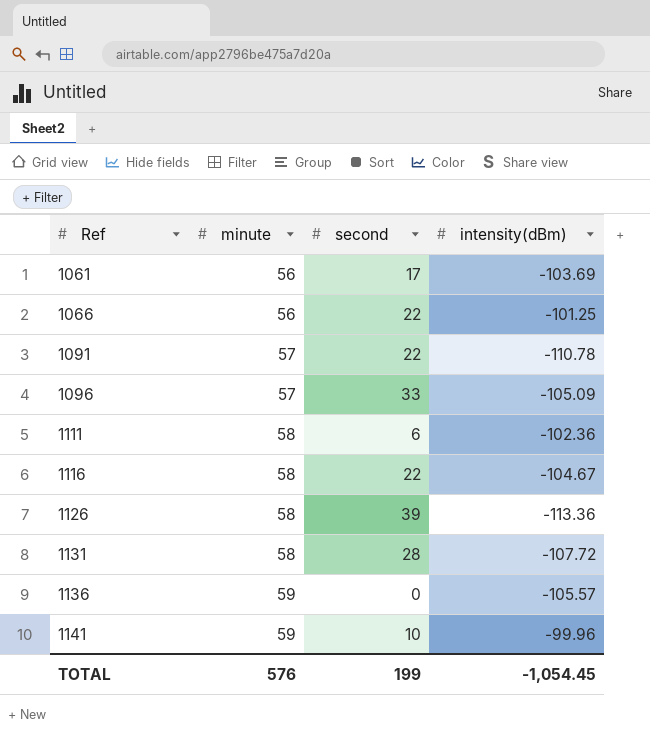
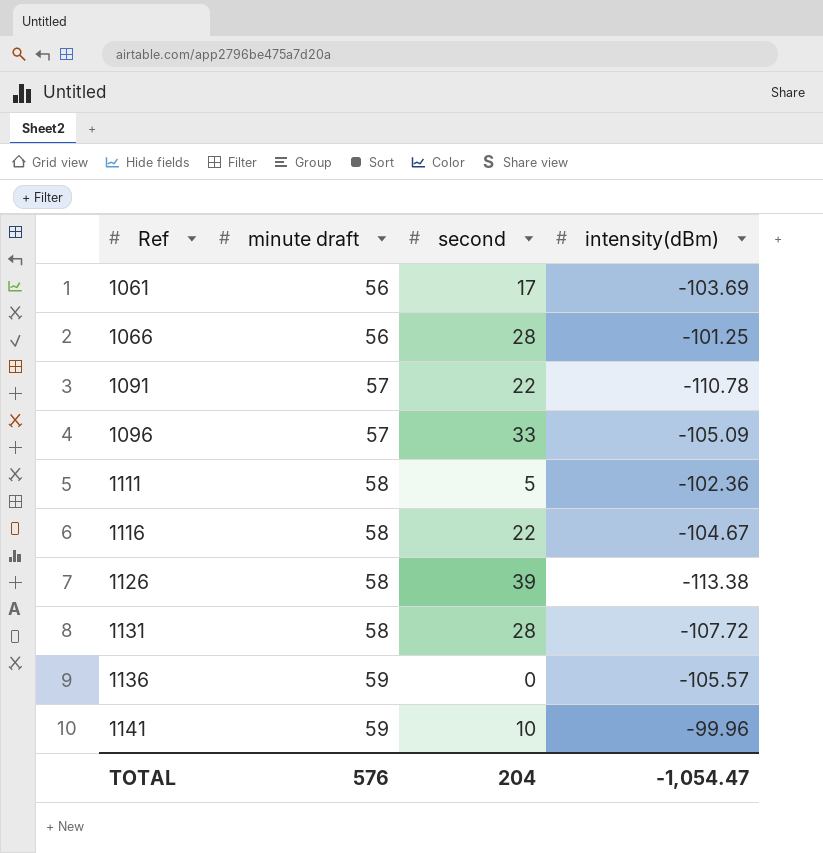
column name: minute -> minute draft
1066 | second: 22 -> 28
1111 | second: 6 -> 5
1126 | intensity(dBm): -113.36 -> -113.38
TOTAL | second: 199 -> 204
TOTAL | intensity(dBm): -1,054.45 -> -1,054.47

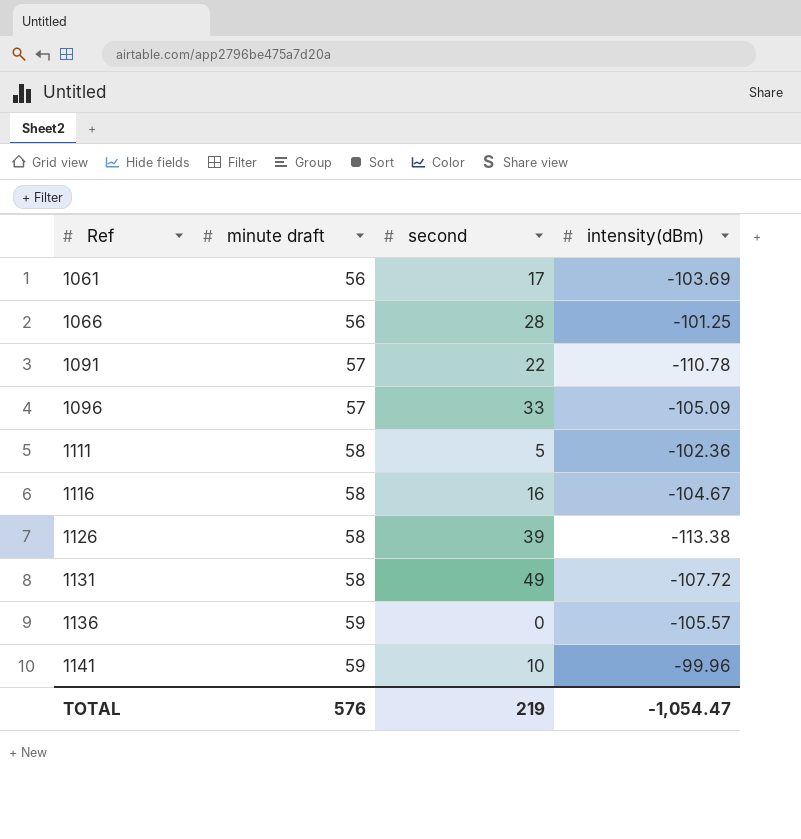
1116 | second: 22 -> 16
1131 | second: 28 -> 49
TOTAL | second: 204 -> 219

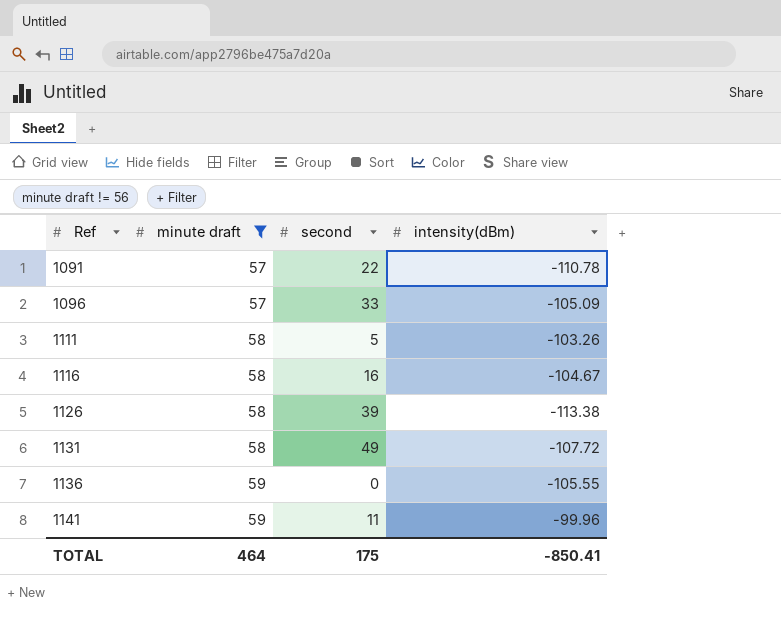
filter: none -> minute draft != 56
1111 | intensity(dBm): -102.36 -> -103.26
1136 | intensity(dBm): -105.57 -> -105.55
1141 | second: 10 -> 11
TOTAL | minute draft: 576 -> 464
TOTAL | second: 219 -> 175
TOTAL | intensity(dBm): -1,054.47 -> -850.41

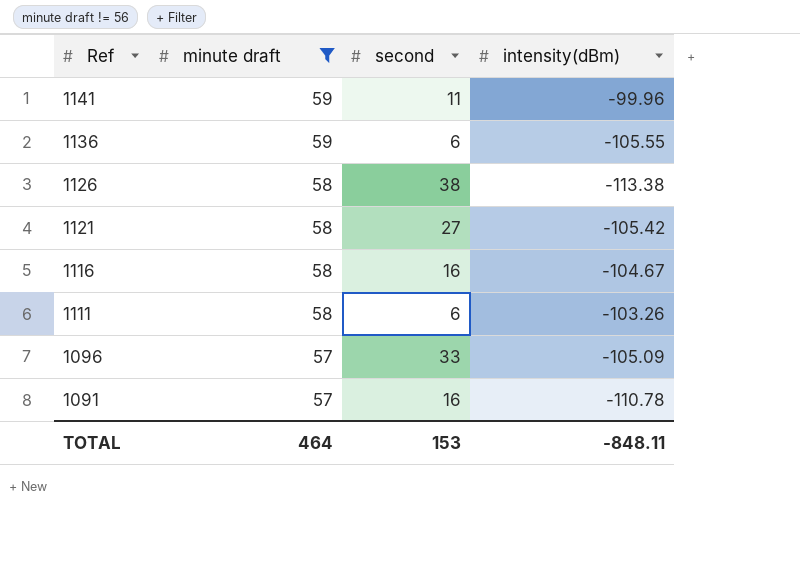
row order: Ref ascending -> Ref descending
row 1131: 58 | 49 | -107.72 -> none
1136 | second: 0 -> 6
1126 | second: 39 -> 38
row 1121: none -> 58 | 27 | -105.42
1111 | second: 5 -> 6
1091 | second: 22 -> 16
TOTAL | second: 175 -> 153
TOTAL | intensity(dBm): -850.41 -> -848.11

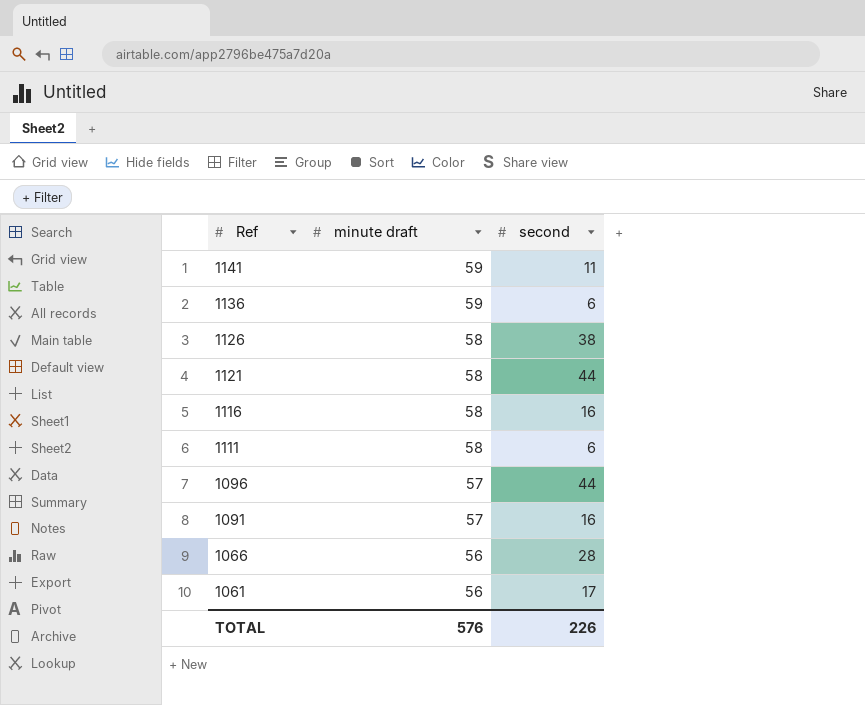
filter: minute draft != 56 -> none
column intensity(dBm) | position: 4 -> none
1121 | second: 27 -> 44
1096 | second: 33 -> 44
TOTAL | minute draft: 464 -> 576
TOTAL | second: 153 -> 226

